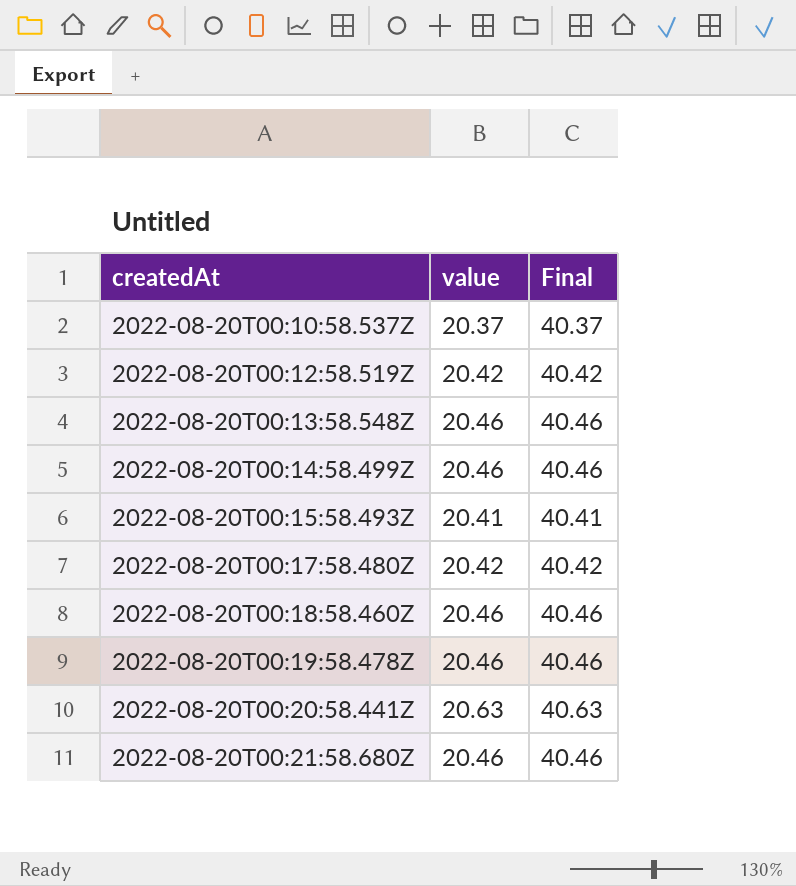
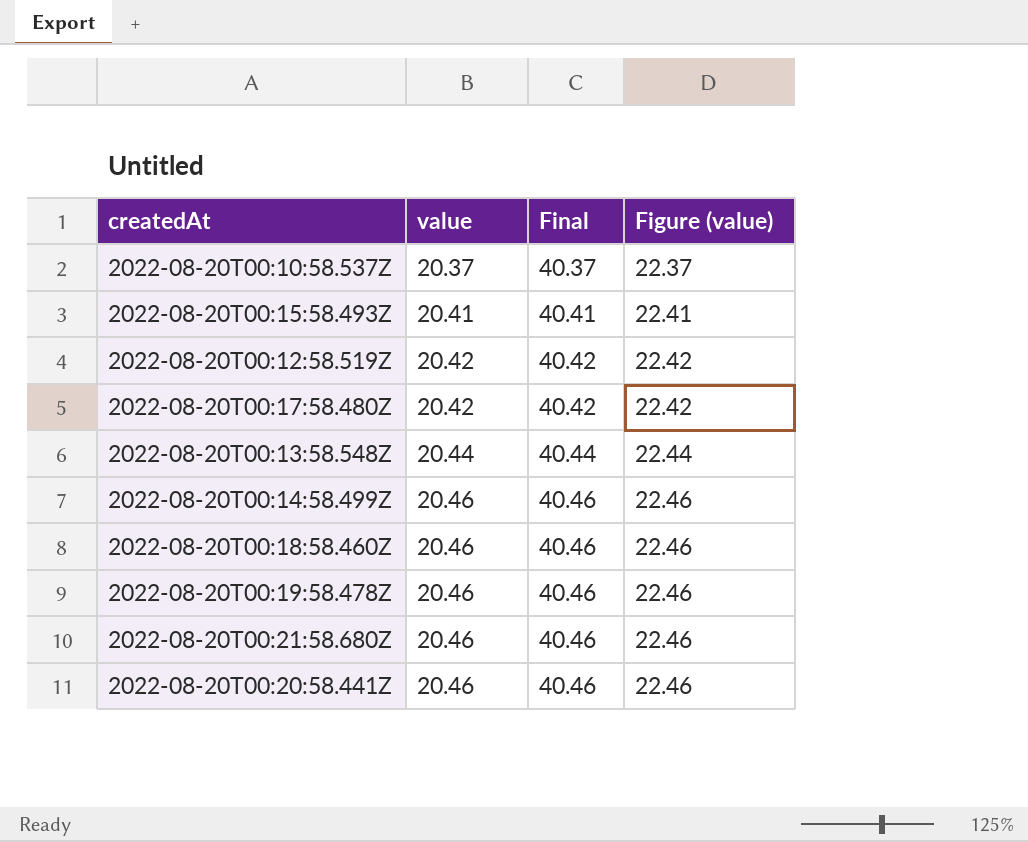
row order: createdAt ascending -> value ascending
column Figure (value) | formula: none -> [value] + 2
2022-08-20T00:13:58.548Z | value: 20.46 -> 20.44
2022-08-20T00:13:58.548Z | Final: 40.46 -> 40.44
2022-08-20T00:20:58.441Z | value: 20.63 -> 20.46
2022-08-20T00:20:58.441Z | Final: 40.63 -> 40.46

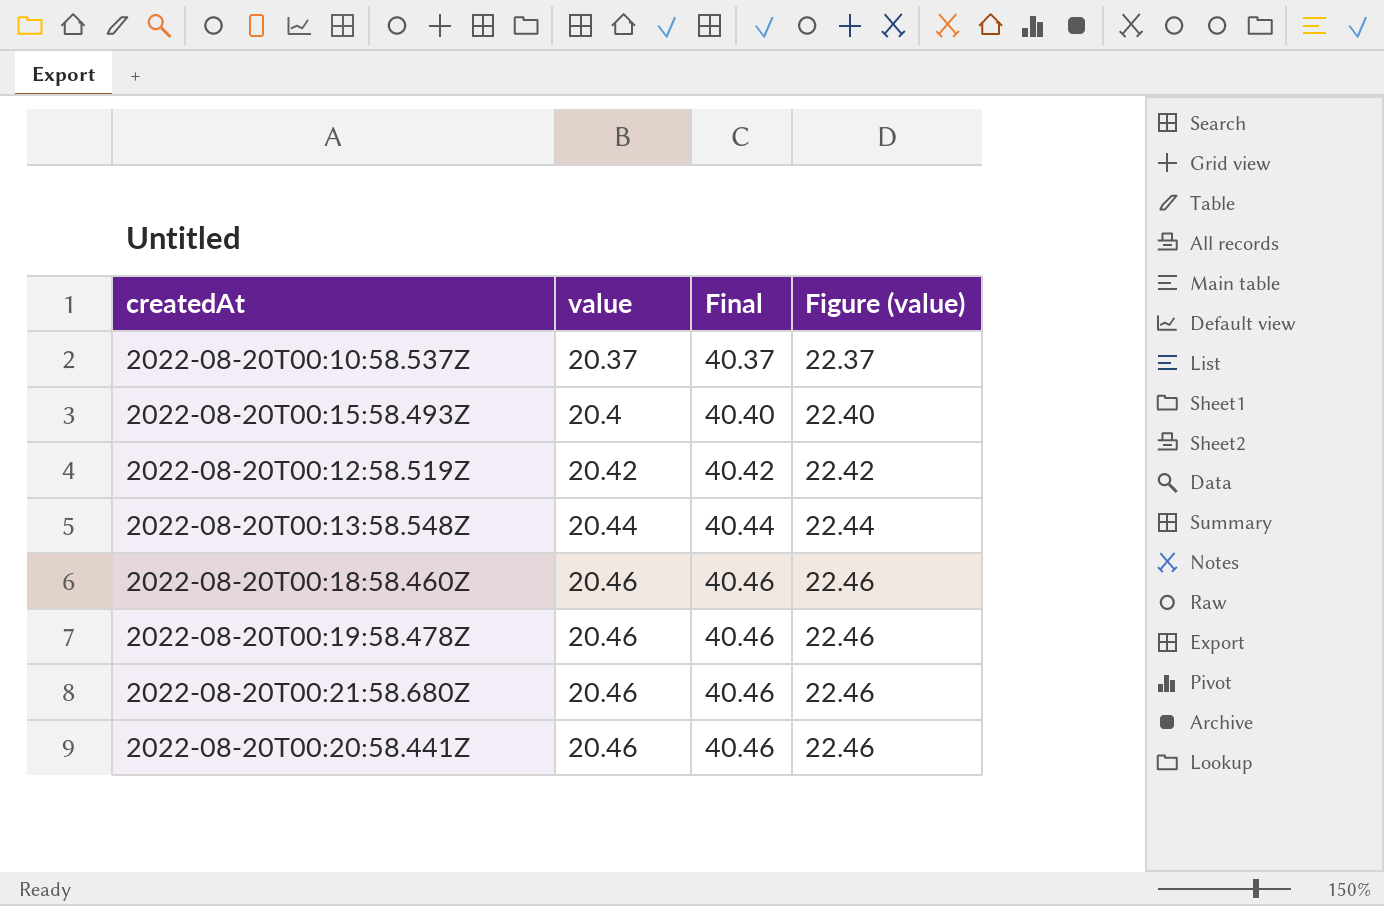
row 2022-08-20T00:17:58.480Z: 20.42 | 40.42 | 22.42 -> none
row 2022-08-20T00:14:58.499Z: 20.46 | 40.46 | 22.46 -> none
2022-08-20T00:15:58.493Z | value: 20.41 -> 20.4
2022-08-20T00:15:58.493Z | Final: 40.41 -> 40.40
2022-08-20T00:15:58.493Z | Figure (value): 22.41 -> 22.40

